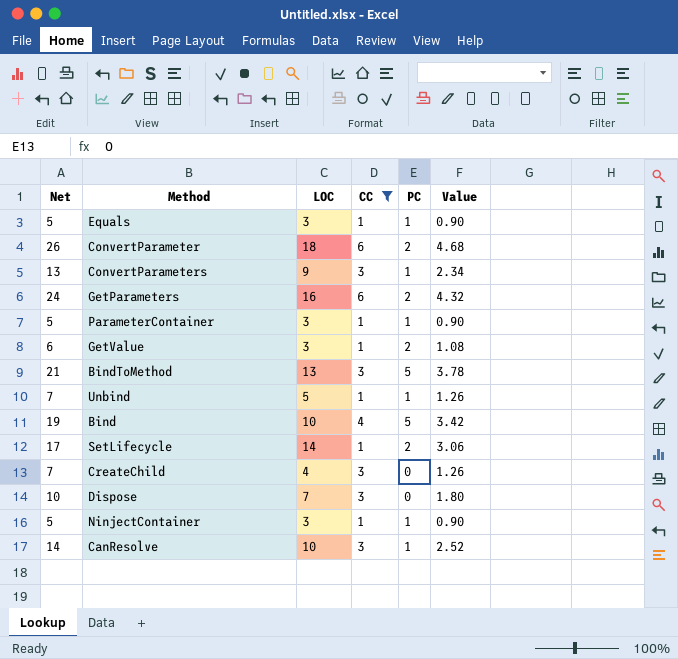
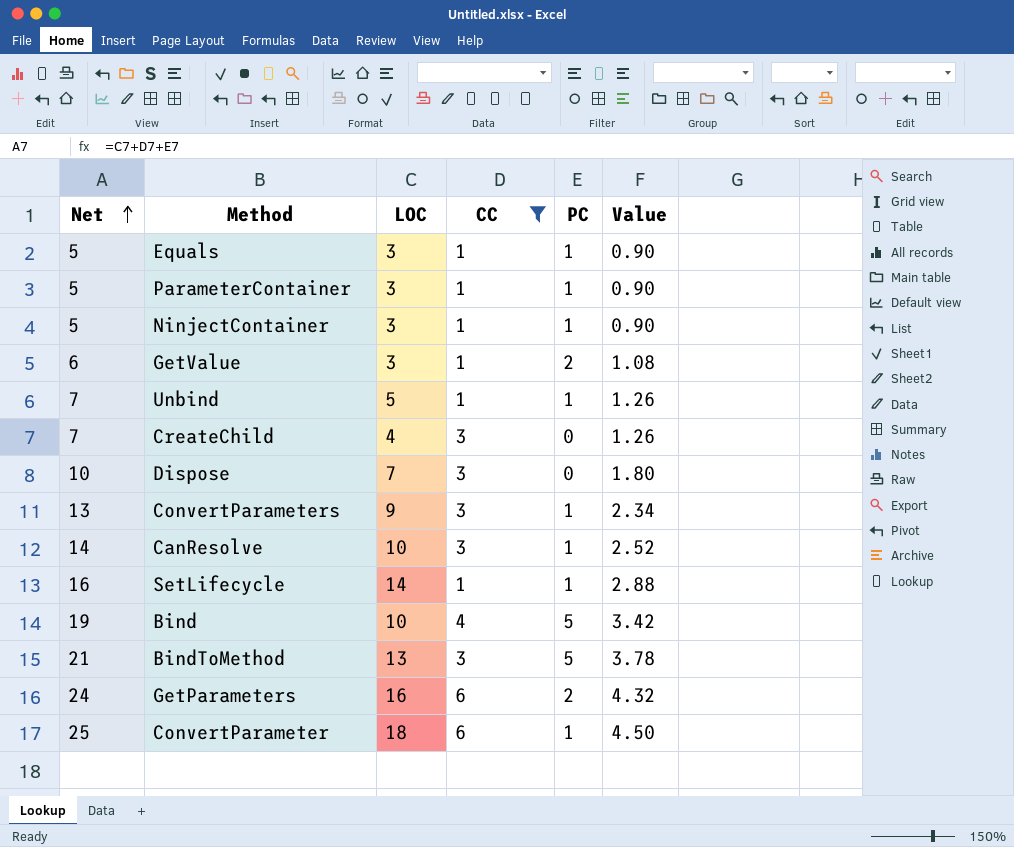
row order: none -> Net ascending
SetLifecycle | Net: 17 -> 16
SetLifecycle | PC: 2 -> 1
SetLifecycle | Value: 3.06 -> 2.88
ConvertParameter | Net: 26 -> 25
ConvertParameter | PC: 2 -> 1
ConvertParameter | Value: 4.68 -> 4.50

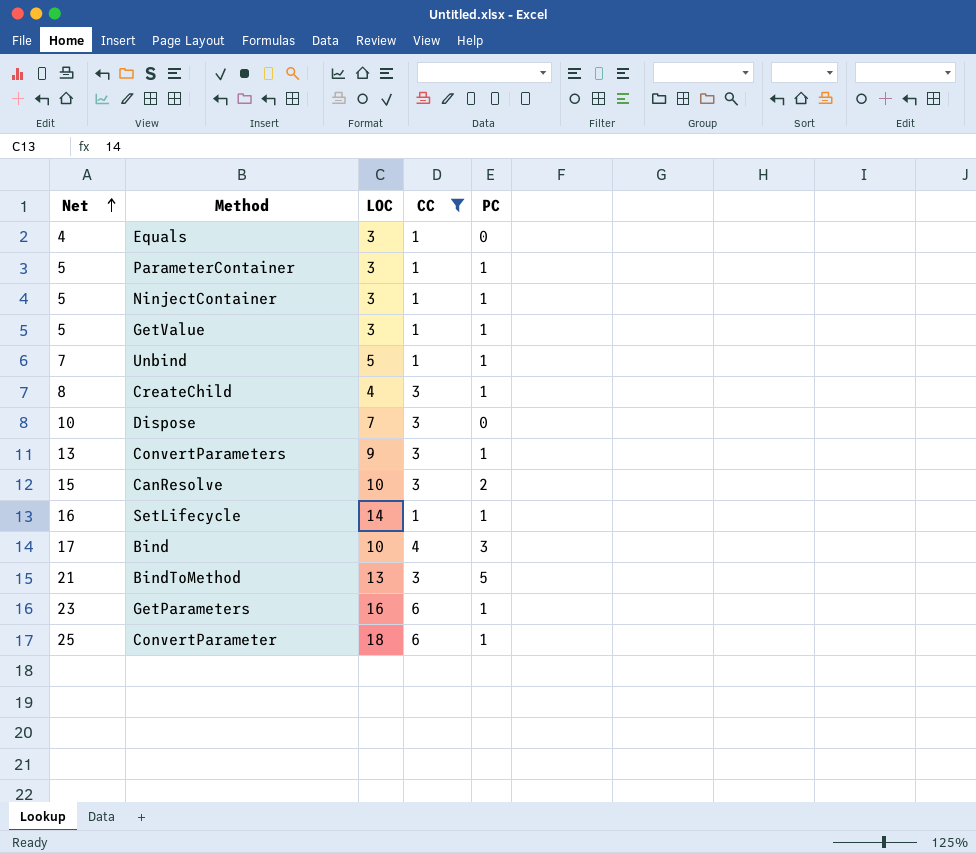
column Value | formula: [Net] * 0.18 -> none
Equals | Net: 5 -> 4
Equals | PC: 1 -> 0
GetValue | Net: 6 -> 5
GetValue | PC: 2 -> 1
CreateChild | Net: 7 -> 8
CreateChild | PC: 0 -> 1
CanResolve | Net: 14 -> 15
CanResolve | PC: 1 -> 2
Bind | Net: 19 -> 17
Bind | PC: 5 -> 3
GetParameters | Net: 24 -> 23
GetParameters | PC: 2 -> 1

